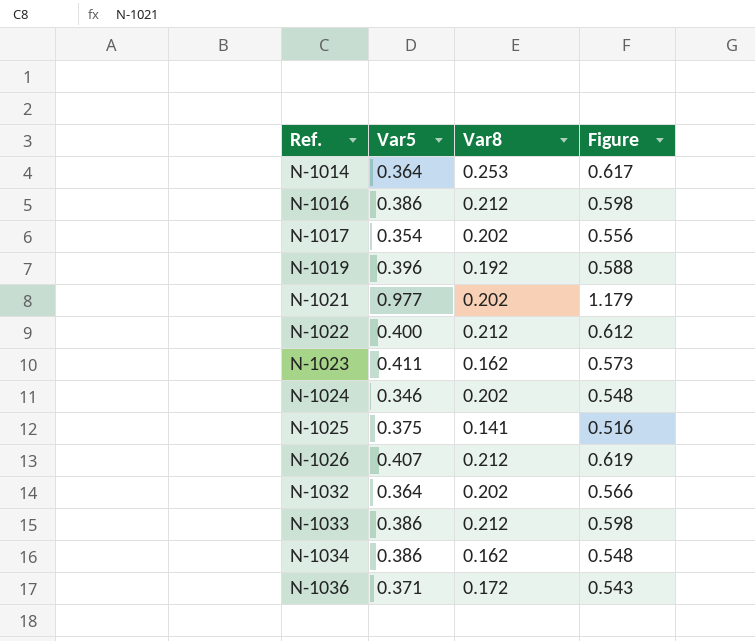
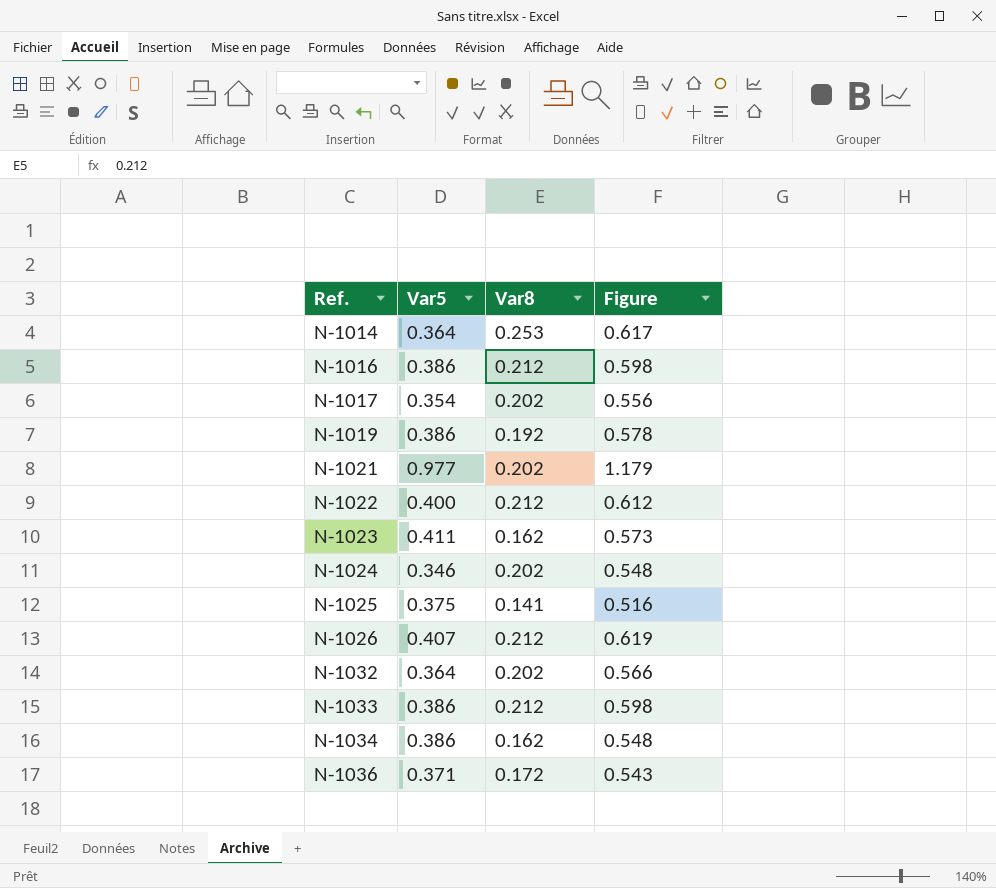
N-1019 | Var5: 0.396 -> 0.386
N-1019 | Figure: 0.588 -> 0.578

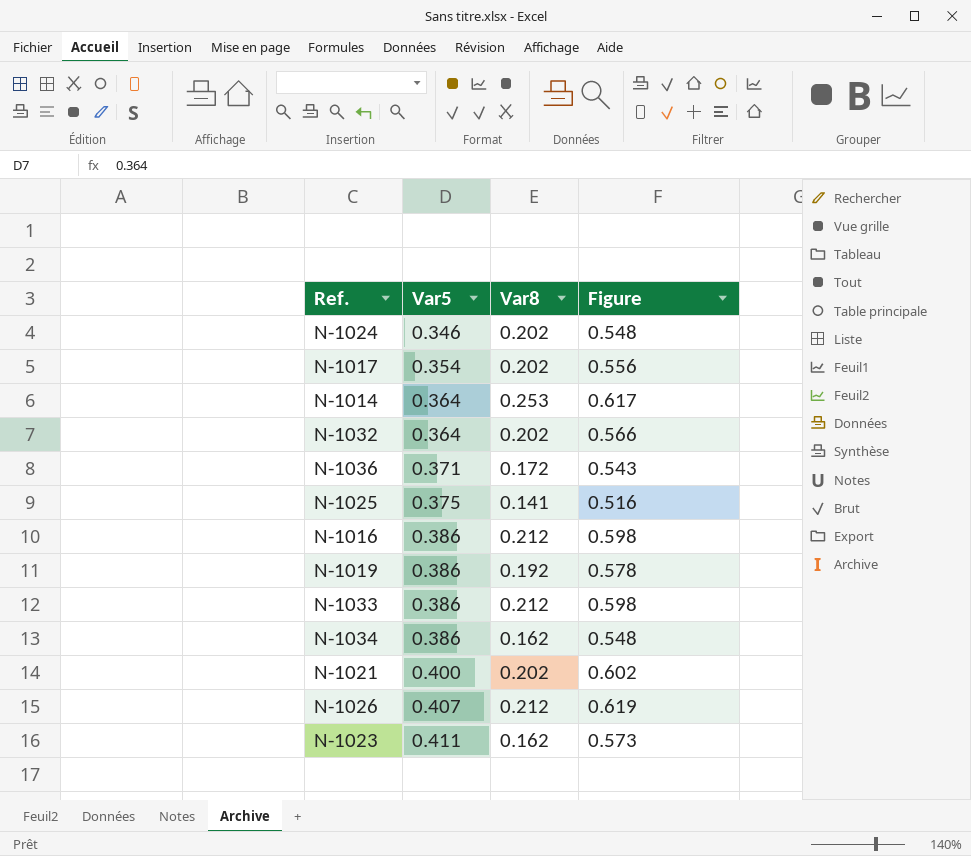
row order: Ref. ascending -> Var5 ascending
row N-1022: 0.400 | 0.212 | 0.612 -> none
N-1021 | Var5: 0.977 -> 0.400
N-1021 | Figure: 1.179 -> 0.602

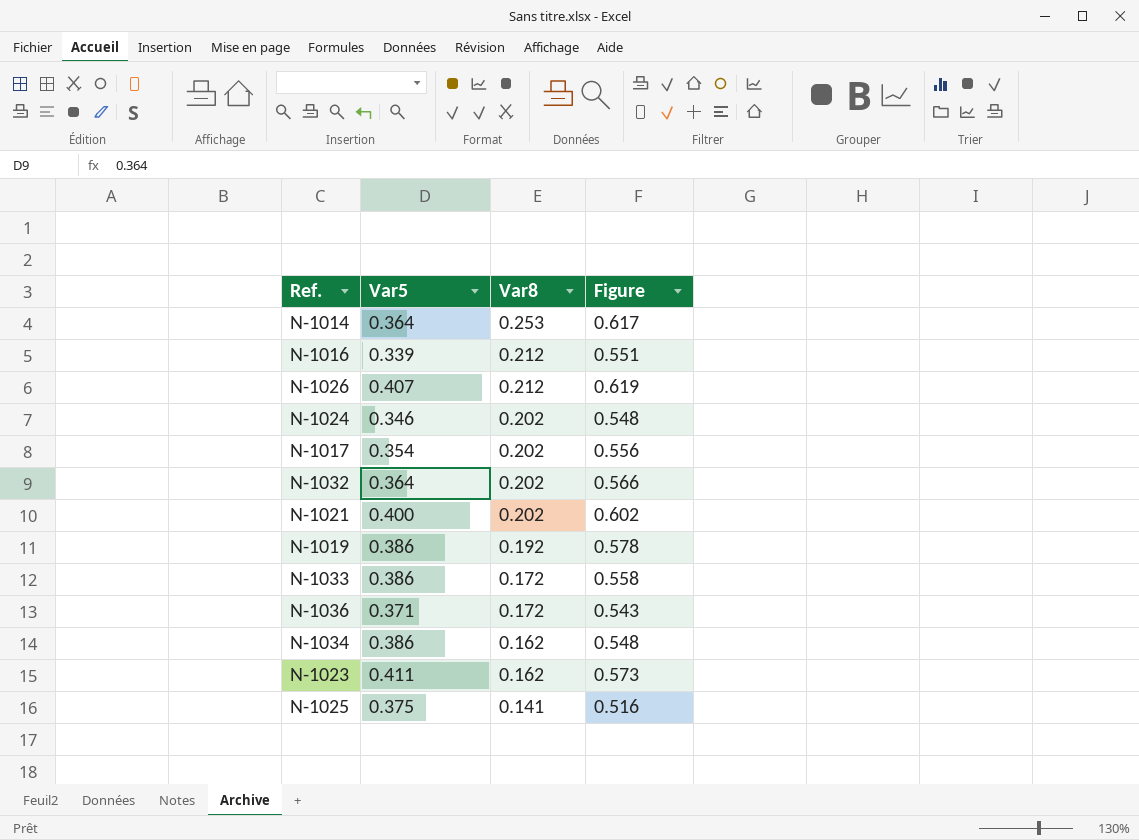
row order: Var5 ascending -> Var8 descending
N-1016 | Var5: 0.386 -> 0.339
N-1016 | Figure: 0.598 -> 0.551
N-1033 | Var8: 0.212 -> 0.172
N-1033 | Figure: 0.598 -> 0.558

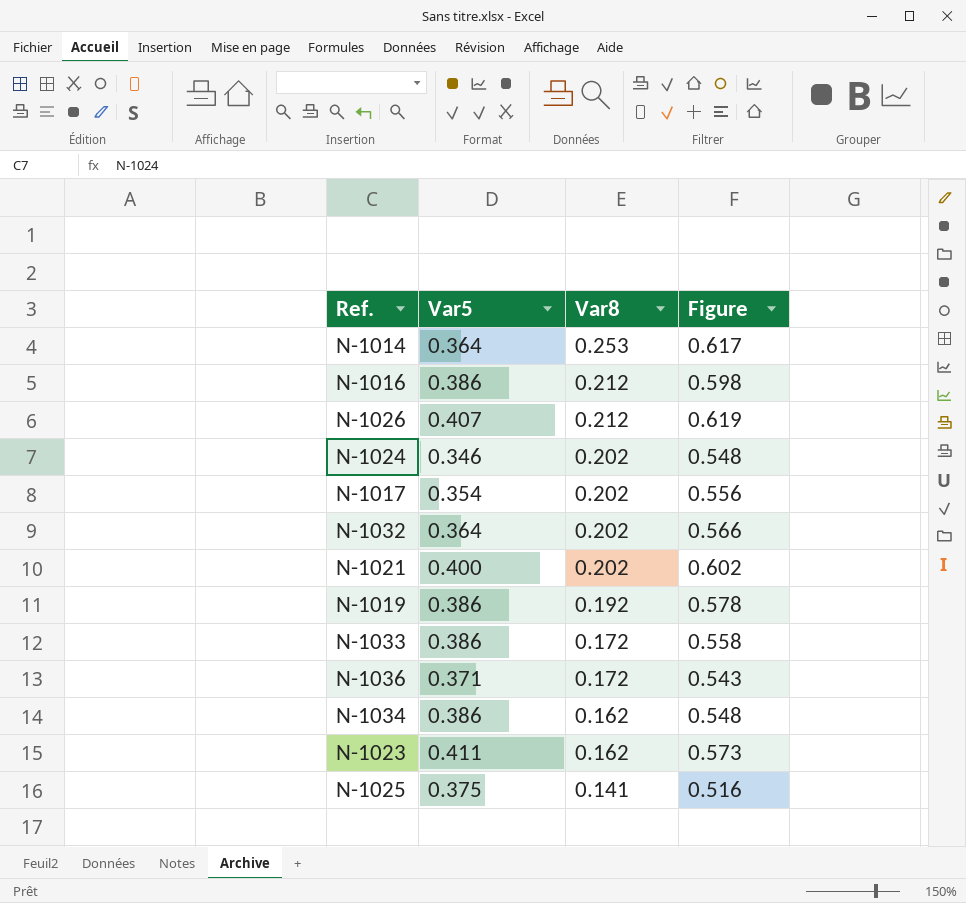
N-1016 | Var5: 0.339 -> 0.386
N-1016 | Figure: 0.551 -> 0.598

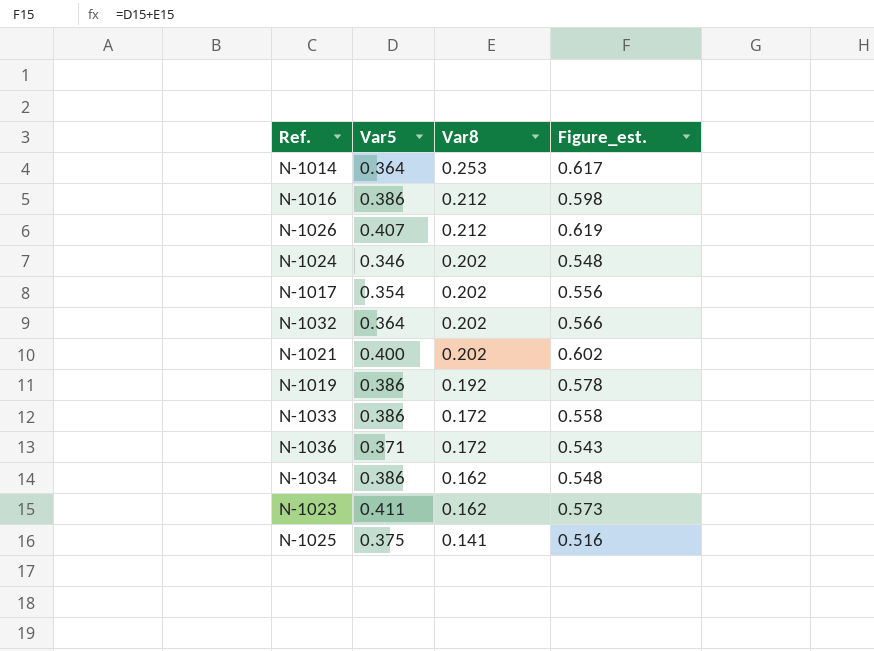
column name: Figure -> Figure_est.

